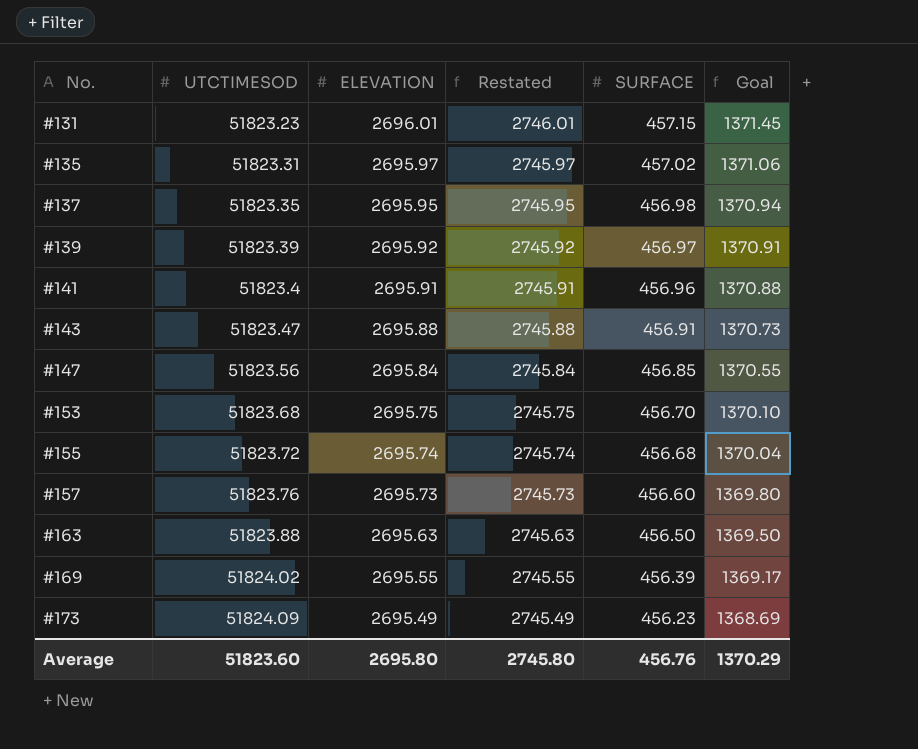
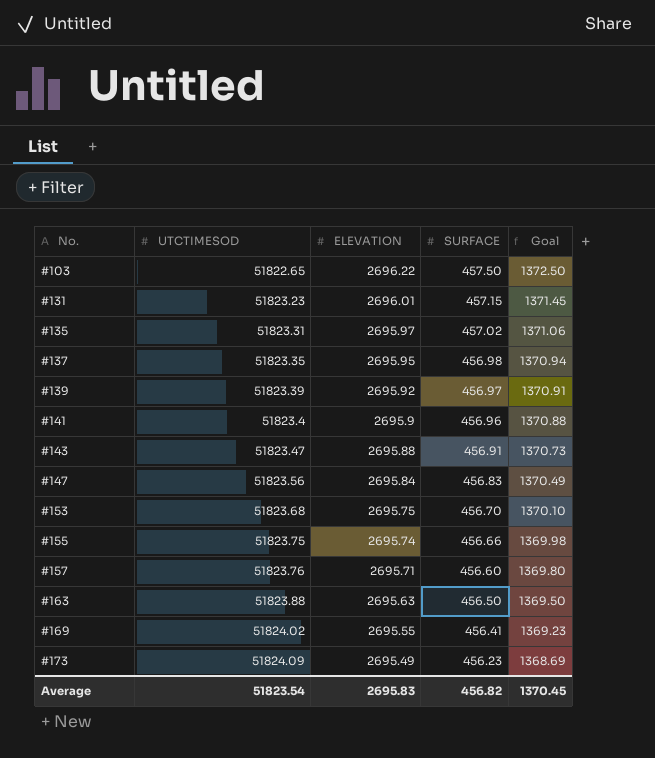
column Restated | formula: [ELEVATION] + 50 -> none
row #103: none -> 51822.65 | 2696.22 | 457.50 | 1372.50
#141 | ELEVATION: 2695.91 -> 2695.9
#147 | SURFACE: 456.85 -> 456.83
#147 | Goal: 1370.55 -> 1370.49
#155 | UTCTIMESOD: 51823.72 -> 51823.75
#155 | SURFACE: 456.68 -> 456.66
#155 | Goal: 1370.04 -> 1369.98
#157 | ELEVATION: 2695.73 -> 2695.71
#169 | SURFACE: 456.39 -> 456.41
#169 | Goal: 1369.17 -> 1369.23
Average | UTCTIMESOD: 51823.60 -> 51823.54
Average | ELEVATION: 2695.80 -> 2695.83
Average | SURFACE: 456.76 -> 456.82
Average | Goal: 1370.29 -> 1370.45

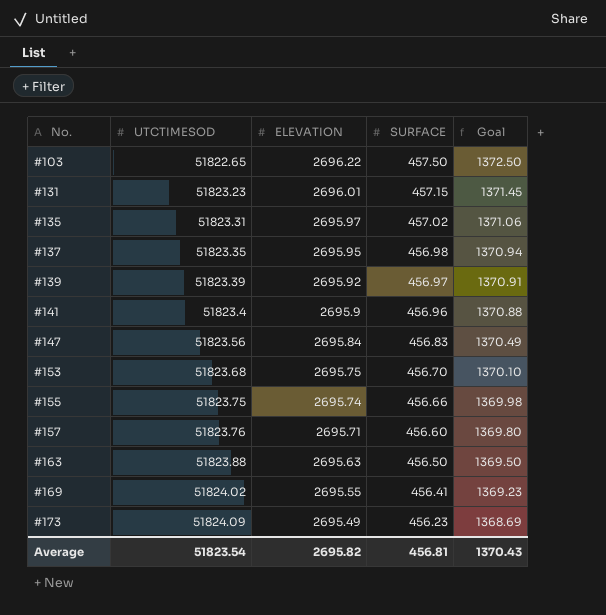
row #143: 51823.47 | 2695.88 | 456.91 | 1370.73 -> none
Average | ELEVATION: 2695.83 -> 2695.82
Average | SURFACE: 456.82 -> 456.81
Average | Goal: 1370.45 -> 1370.43

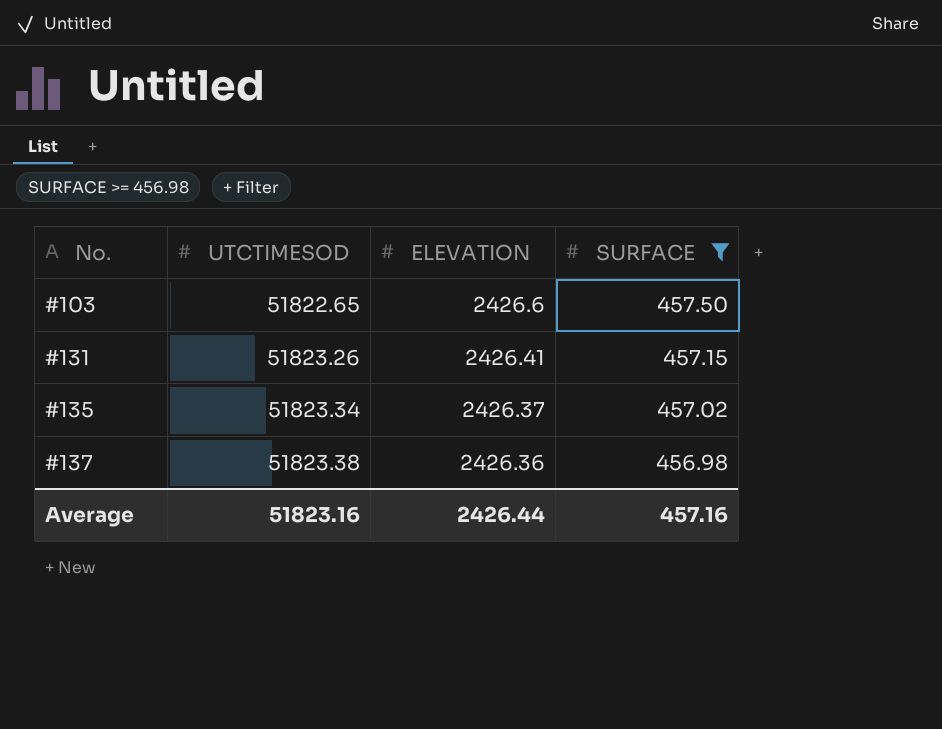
filter: none -> SURFACE >= 456.98
column Goal | formula: [SURFACE] * 3 -> none
#103 | ELEVATION: 2696.22 -> 2426.6
#131 | UTCTIMESOD: 51823.23 -> 51823.26
#131 | ELEVATION: 2696.01 -> 2426.41
#135 | UTCTIMESOD: 51823.31 -> 51823.34
#135 | ELEVATION: 2695.97 -> 2426.37
#137 | UTCTIMESOD: 51823.35 -> 51823.38
#137 | ELEVATION: 2695.95 -> 2426.36
Average | UTCTIMESOD: 51823.54 -> 51823.16
Average | ELEVATION: 2695.82 -> 2426.44
Average | SURFACE: 456.81 -> 457.16

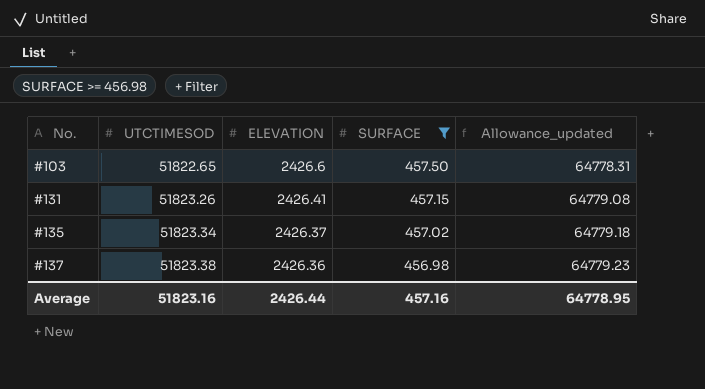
column Allowance_updated | formula: none -> [UTCTIMESOD] * 1.25

